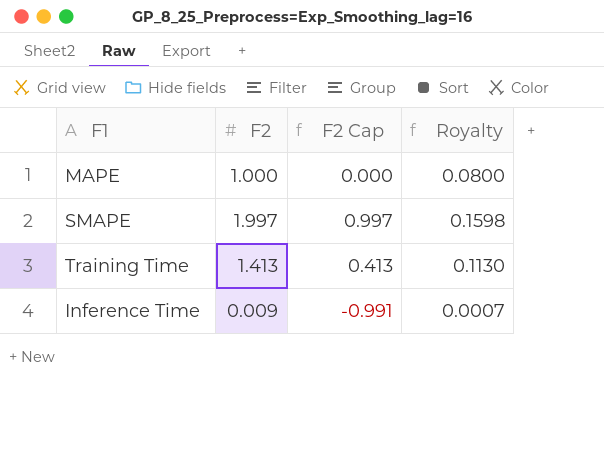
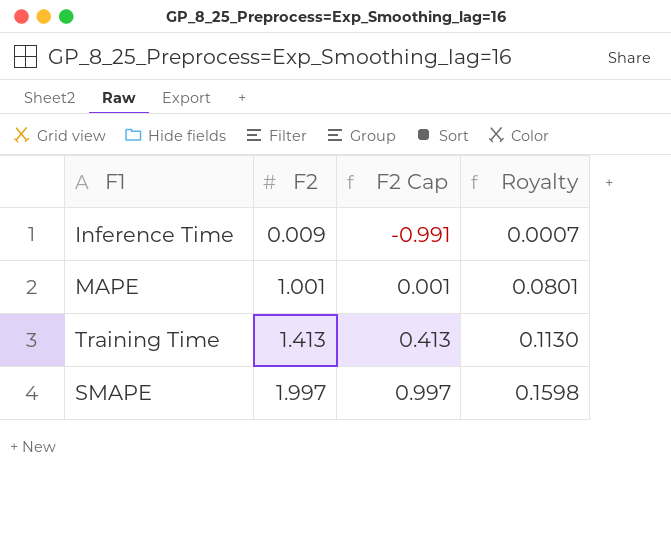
row order: none -> F2 ascending
MAPE | F2: 1.000 -> 1.001
MAPE | F2 Cap: 0.000 -> 0.001
MAPE | Royalty: 0.0800 -> 0.0801

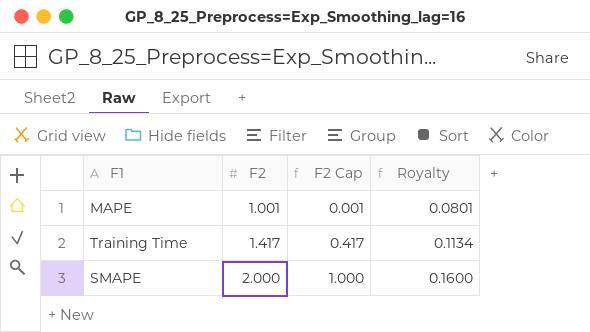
row Inference Time: 0.009 | -0.991 | 0.0007 -> none
Training Time | F2: 1.413 -> 1.417
Training Time | F2 Cap: 0.413 -> 0.417
Training Time | Royalty: 0.1130 -> 0.1134
SMAPE | F2: 1.997 -> 2.000
SMAPE | F2 Cap: 0.997 -> 1.000
SMAPE | Royalty: 0.1598 -> 0.1600

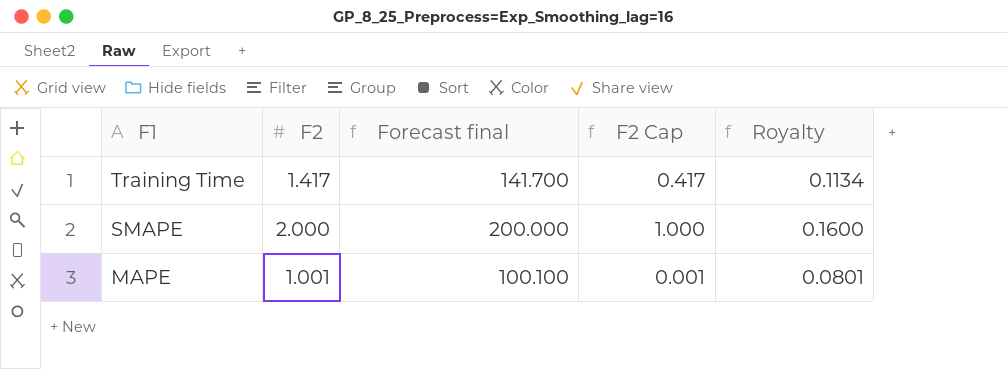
row order: F2 ascending -> F1 descending
column Forecast final | formula: none -> [F2] * 100

